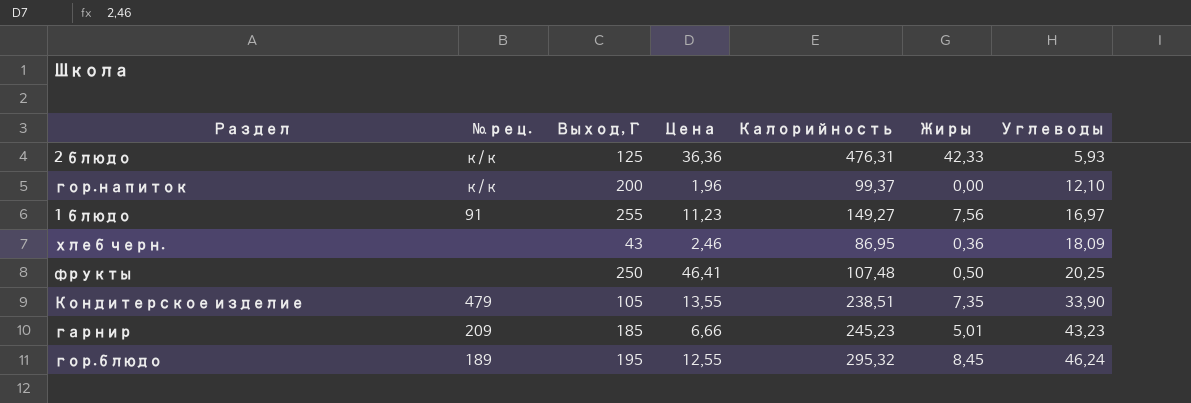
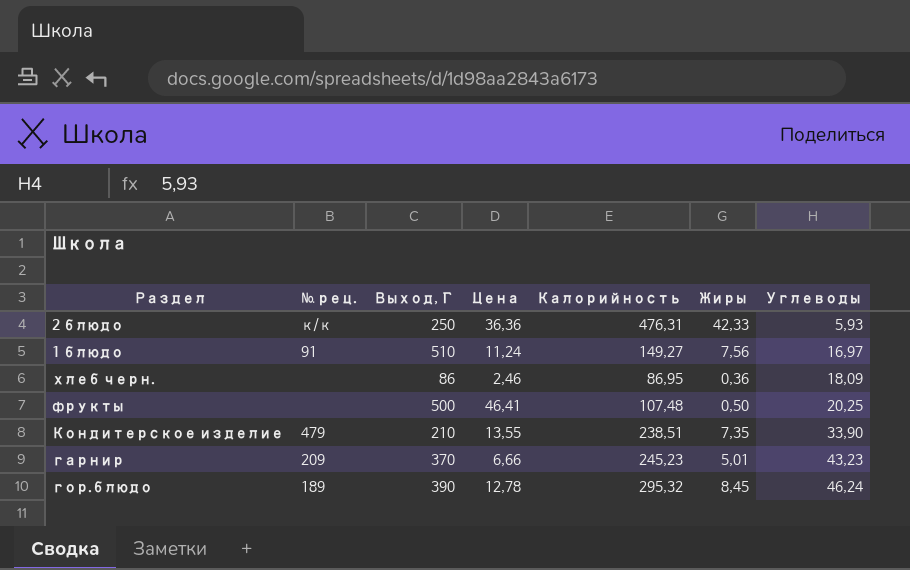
row гор.напиток: к/к | 200 | 1,96 | 99,37 | 0,00 | 12,10 -> none
2 блюдо | Выход, Г: 125 -> 250
1 блюдо | Выход, Г: 255 -> 510
1 блюдо | Цена: 11,23 -> 11,24
хлеб черн. | Выход, Г: 43 -> 86
фрукты | Выход, Г: 250 -> 500
Кондитерское изделие | Выход, Г: 105 -> 210
гарнир | Выход, Г: 185 -> 370
гор.блюдо | Выход, Г: 195 -> 390
гор.блюдо | Цена: 12,55 -> 12,78

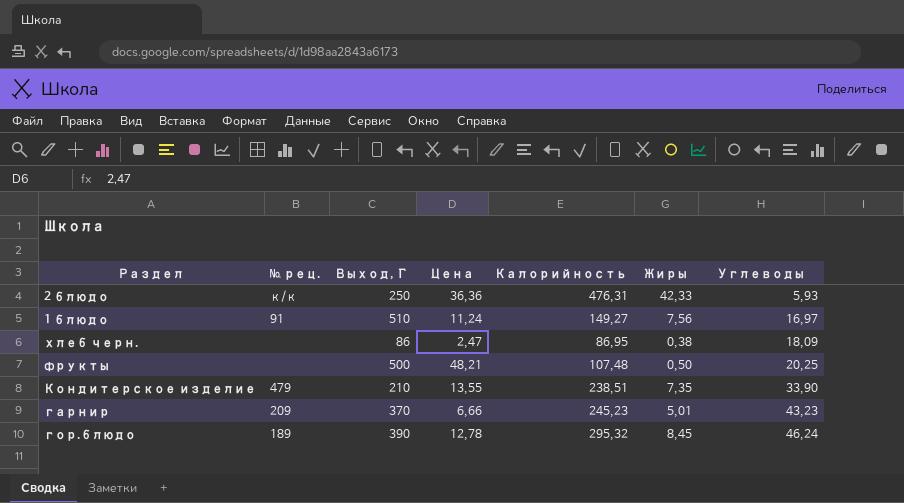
хлеб черн. | Цена: 2,46 -> 2,47
хлеб черн. | Жиры: 0,36 -> 0,38
фрукты | Цена: 46,41 -> 48,21

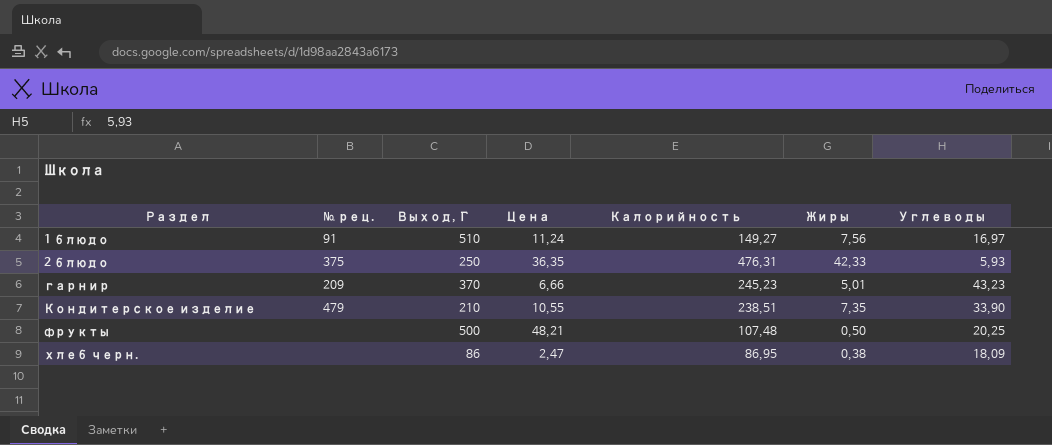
row order: Углеводы ascending -> Раздел ascending
row гор.блюдо: 189 | 390 | 12,78 | 295,32 | 8,45 | 46,24 -> none
2 блюдо | № рец.: к/к -> 375
2 блюдо | Цена: 36,36 -> 36,35
Кондитерское изделие | Цена: 13,55 -> 10,55

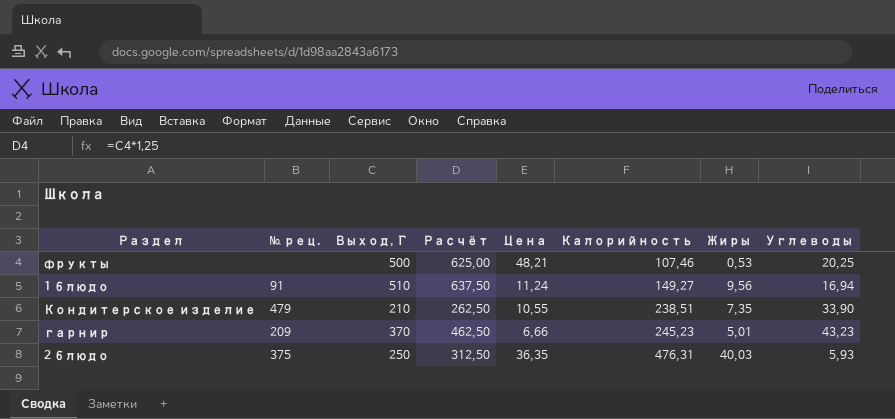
row order: Раздел ascending -> Калорийность ascending
column Расчёт | formula: none -> [Выход, Г] * 1,25
row хлеб черн.: none | 86 | 2,47 | 86,95 | 0,38 | 18,09 -> none
фрукты | Калорийность: 107,48 -> 107,46
фрукты | Жиры: 0,50 -> 0,53
1 блюдо | Жиры: 7,56 -> 9,56
1 блюдо | Углеводы: 16,97 -> 16,94
2 блюдо | Жиры: 42,33 -> 40,03

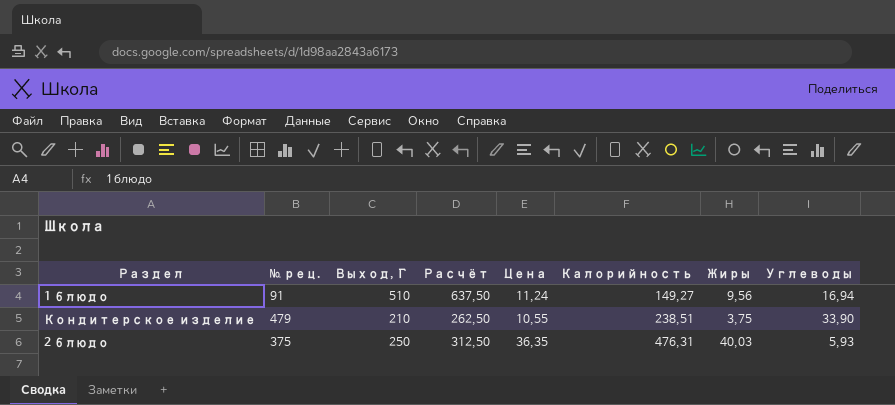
row фрукты: none | 500 | 625,00 | 48,21 | 107,46 | 0,53 | 20,25 -> none
row гарнир: 209 | 370 | 462,50 | 6,66 | 245,23 | 5,01 | 43,23 -> none
Кондитерское изделие | Жиры: 7,35 -> 3,75

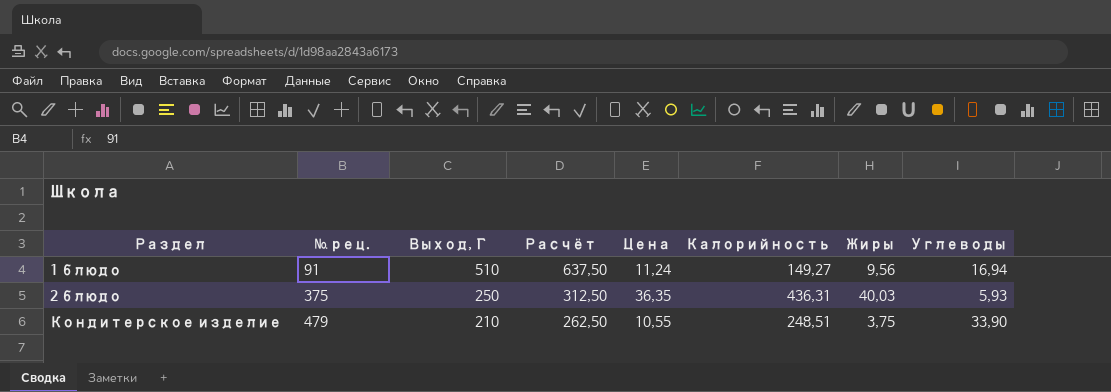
row order: Калорийность ascending -> Раздел ascending
2 блюдо | Калорийность: 476,31 -> 436,31
Кондитерское изделие | Калорийность: 238,51 -> 248,51

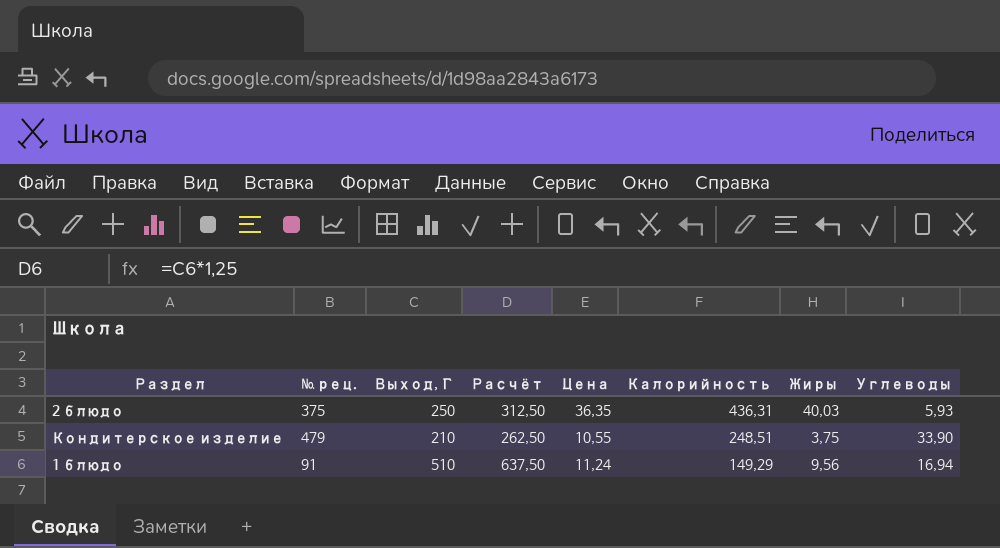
row order: Раздел ascending -> Калорийность descending
1 блюдо | Калорийность: 149,27 -> 149,29

